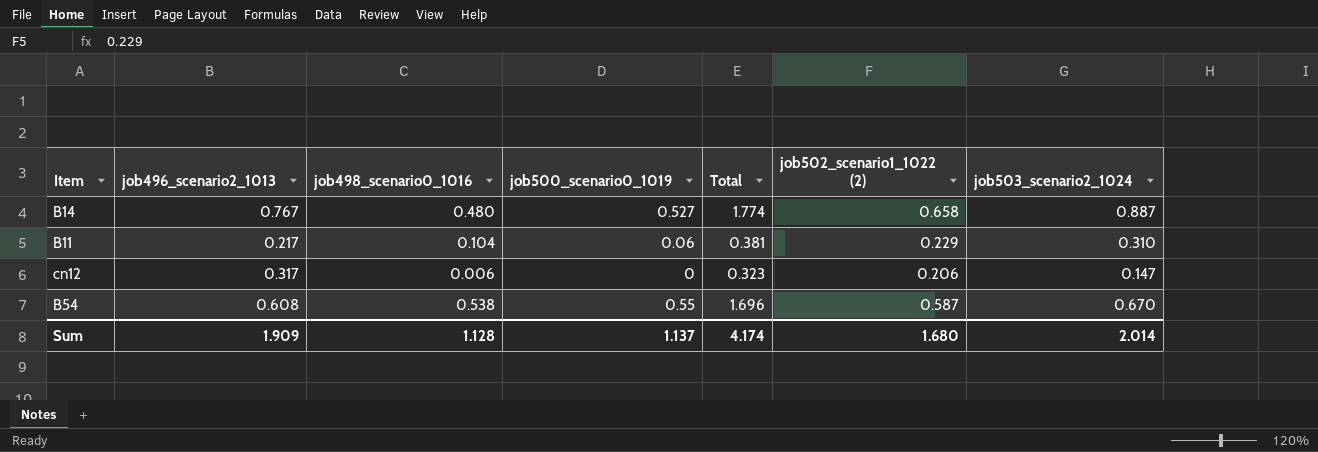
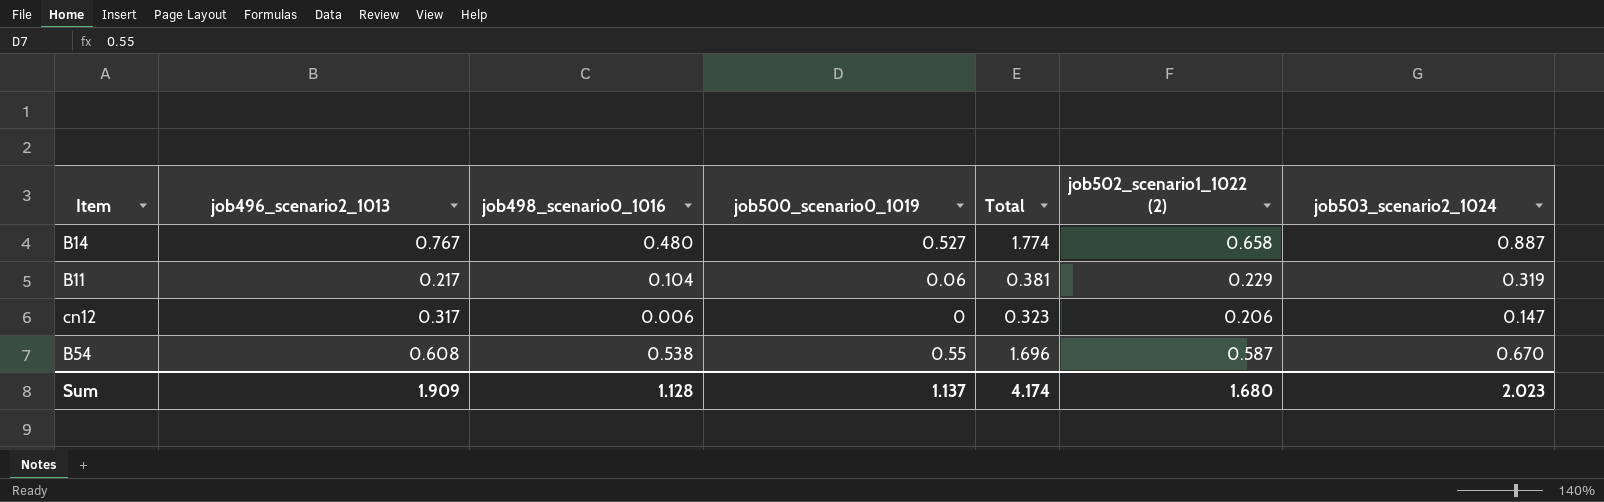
B11 | job503_scenario2_1024: 0.310 -> 0.319
Sum | job503_scenario2_1024: 2.014 -> 2.023

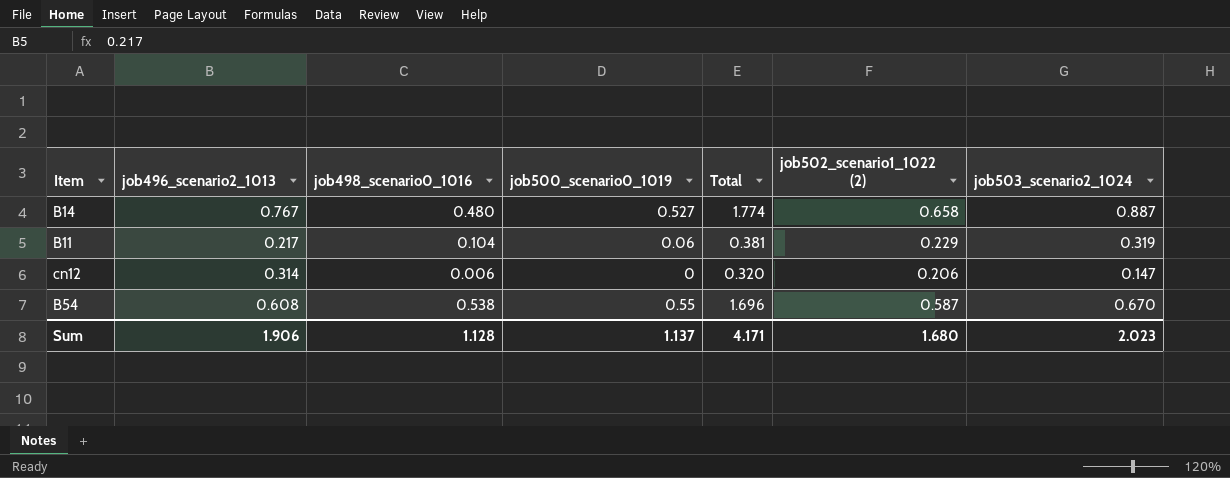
cn12 | job496_scenario2_1013: 0.317 -> 0.314
cn12 | Total: 0.323 -> 0.320
Sum | job496_scenario2_1013: 1.909 -> 1.906
Sum | Total: 4.174 -> 4.171

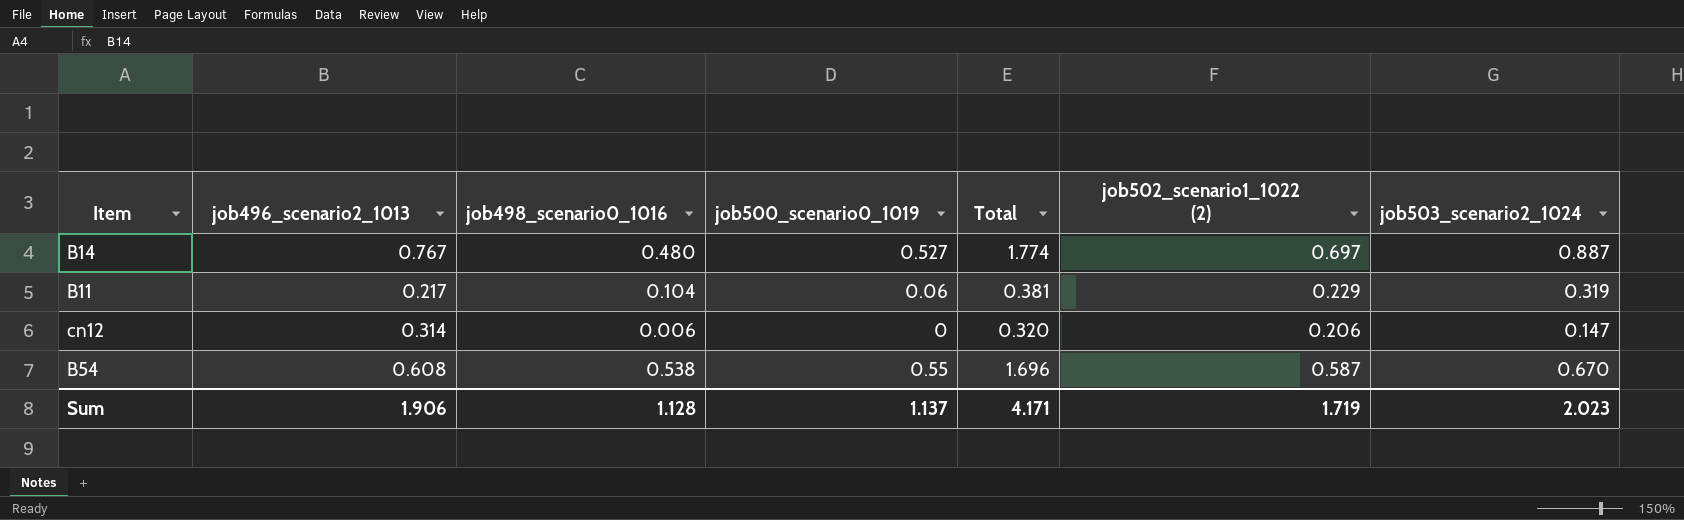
B14 | job502_scenario1_1022 (2): 0.658 -> 0.697
Sum | job502_scenario1_1022 (2): 1.680 -> 1.719

